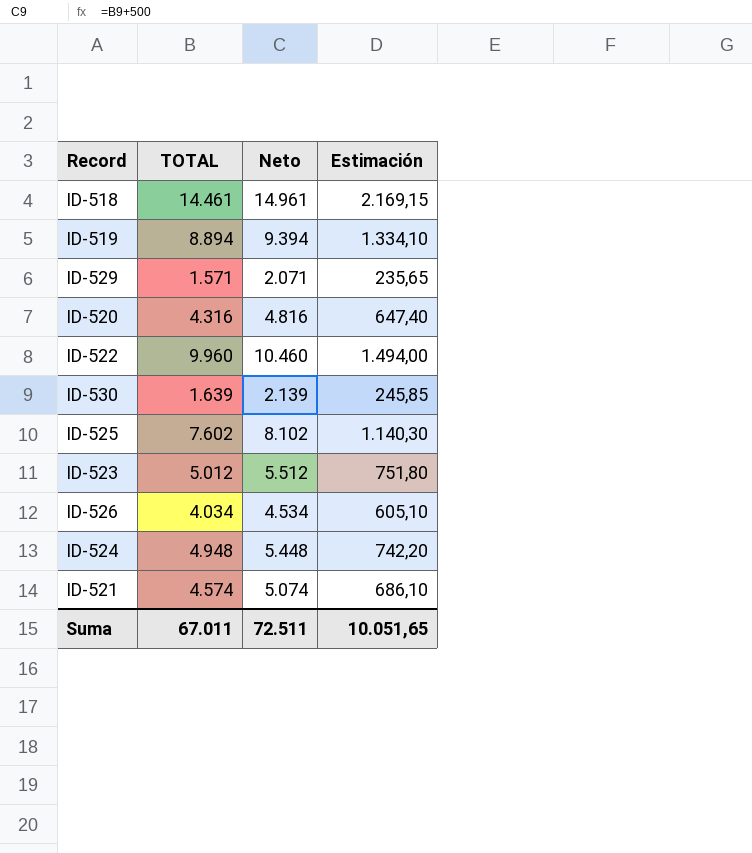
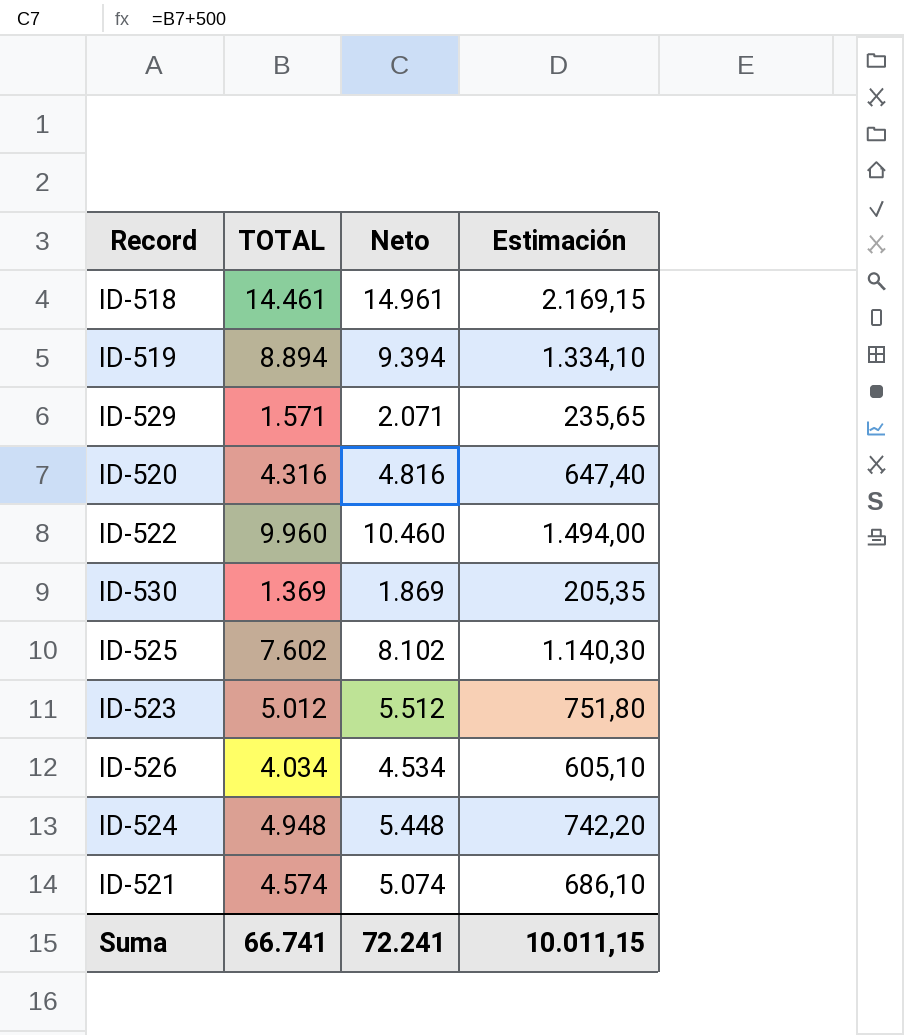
ID-530 | TOTAL: 1.639 -> 1.369
ID-530 | Neto: 2.139 -> 1.869
ID-530 | Estimación: 245,85 -> 205,35
Suma | TOTAL: 67.011 -> 66.741
Suma | Neto: 72.511 -> 72.241
Suma | Estimación: 10.051,65 -> 10.011,15

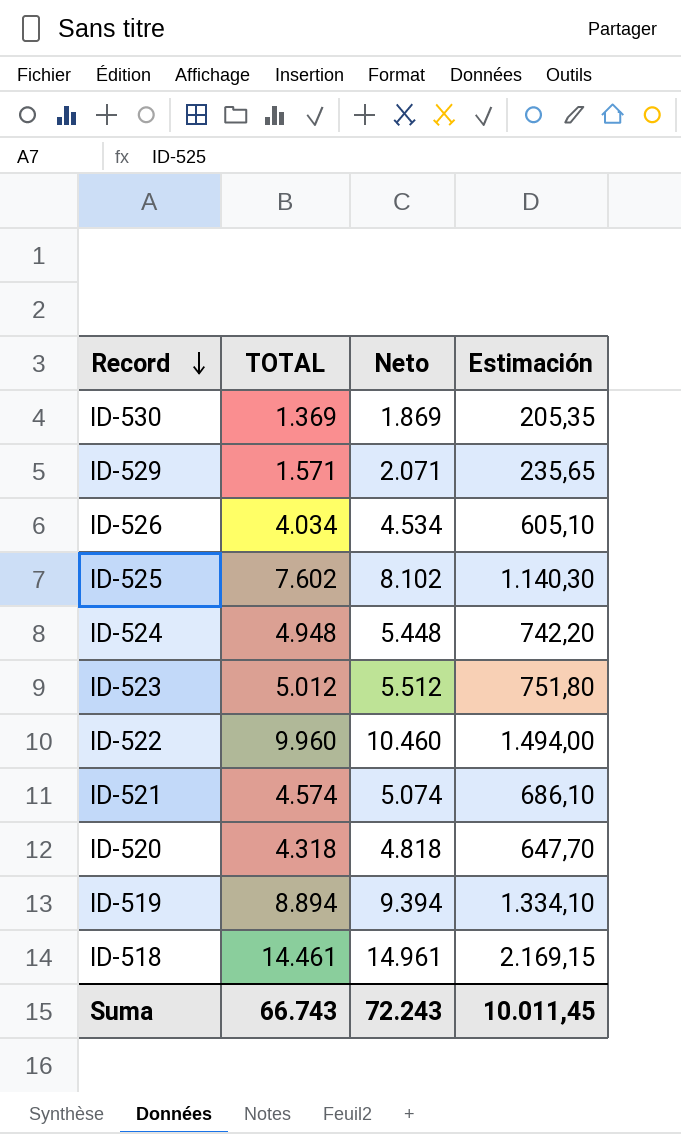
row order: none -> Record descending
ID-520 | TOTAL: 4.316 -> 4.318
ID-520 | Neto: 4.816 -> 4.818
ID-520 | Estimación: 647,40 -> 647,70
Suma | TOTAL: 66.741 -> 66.743
Suma | Neto: 72.241 -> 72.243
Suma | Estimación: 10.011,15 -> 10.011,45

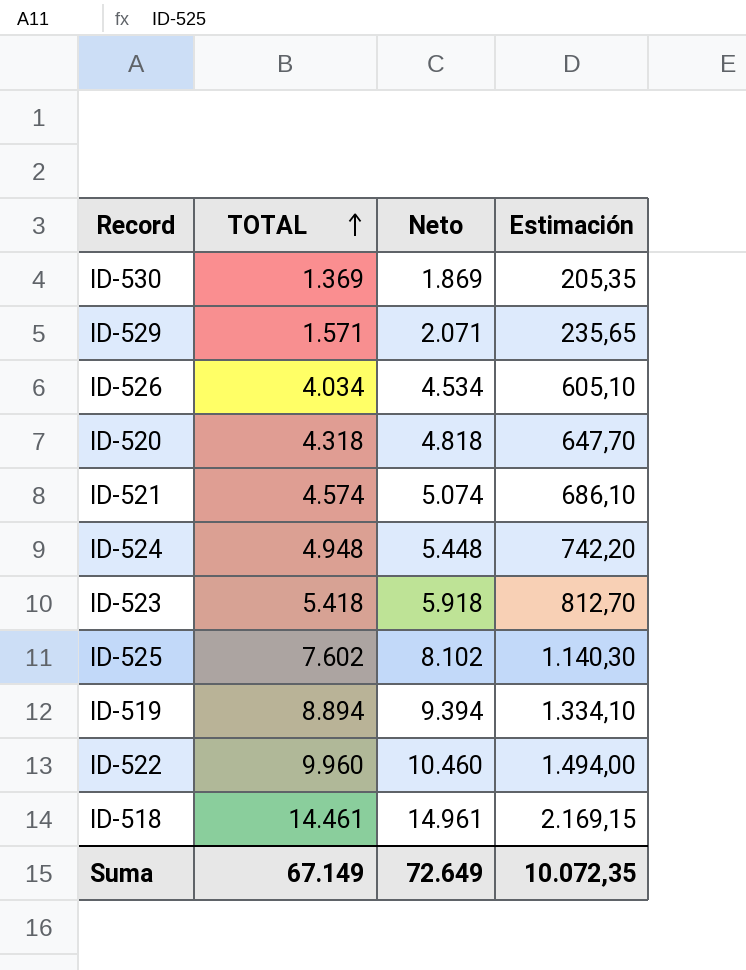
row order: Record descending -> TOTAL ascending
ID-523 | TOTAL: 5.012 -> 5.418
ID-523 | Neto: 5.512 -> 5.918
ID-523 | Estimación: 751,80 -> 812,70
Suma | TOTAL: 66.743 -> 67.149
Suma | Neto: 72.243 -> 72.649
Suma | Estimación: 10.011,45 -> 10.072,35

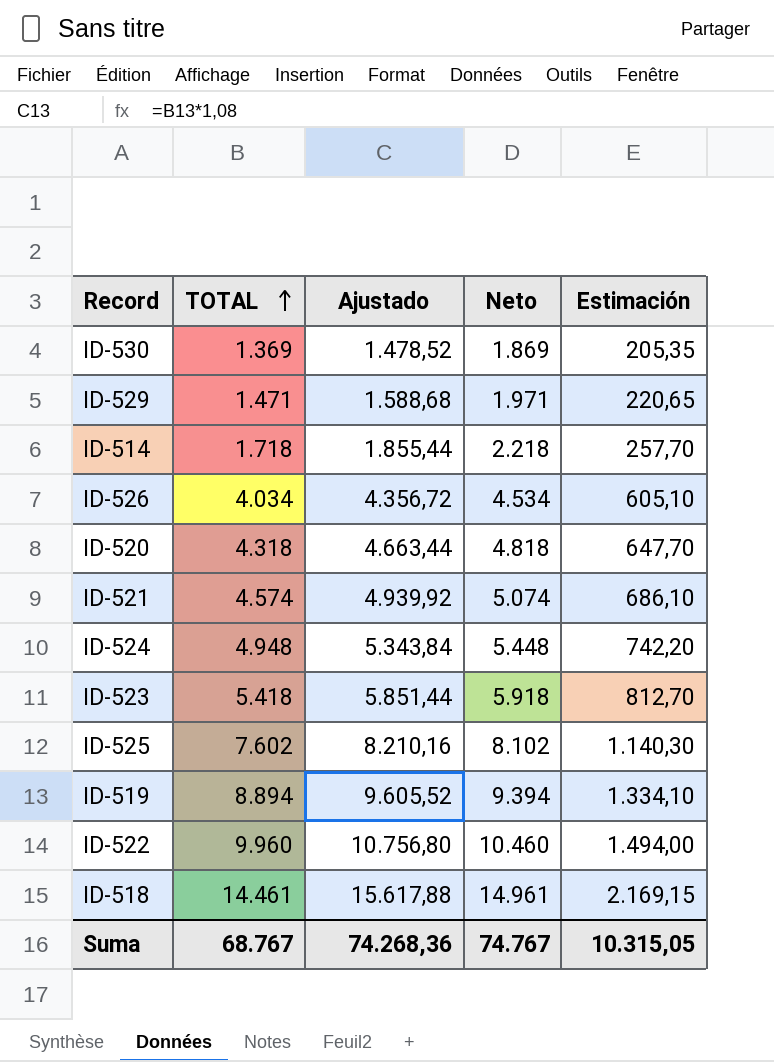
column Ajustado | formula: none -> [TOTAL] * 1,08
ID-529 | TOTAL: 1.571 -> 1.471
ID-529 | Neto: 2.071 -> 1.971
ID-529 | Estimación: 235,65 -> 220,65
row ID-514: none -> 1.718 | 1.855,44 | 2.218 | 257,70
Suma | TOTAL: 67.149 -> 68.767
Suma | Neto: 72.649 -> 74.767
Suma | Estimación: 10.072,35 -> 10.315,05

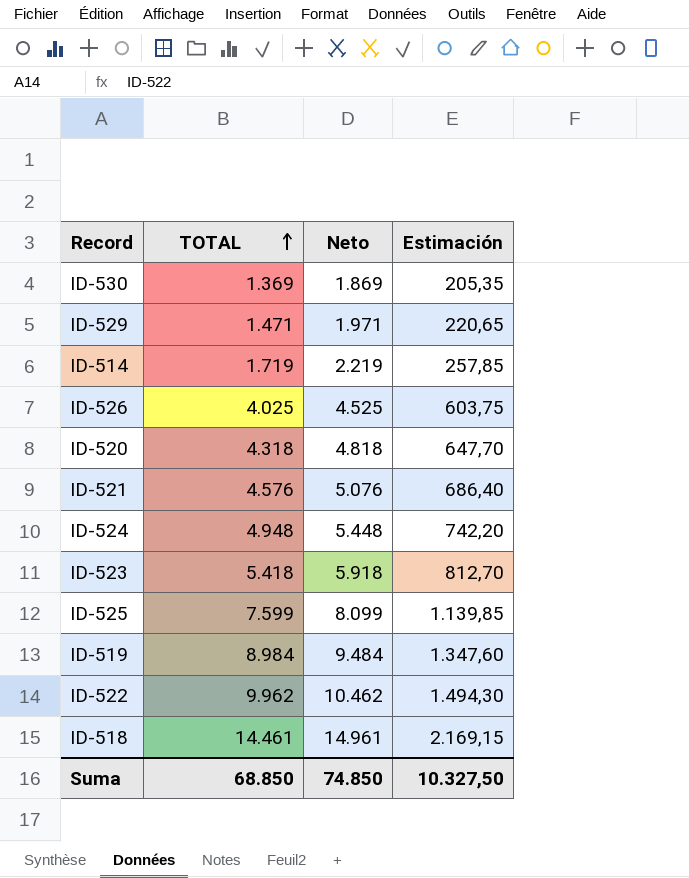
column Ajustado | formula: [TOTAL] * 1,08 -> none
ID-514 | TOTAL: 1.718 -> 1.719
ID-514 | Neto: 2.218 -> 2.219
ID-514 | Estimación: 257,70 -> 257,85
ID-526 | TOTAL: 4.034 -> 4.025
ID-526 | Neto: 4.534 -> 4.525
ID-526 | Estimación: 605,10 -> 603,75
ID-521 | TOTAL: 4.574 -> 4.576
ID-521 | Neto: 5.074 -> 5.076
ID-521 | Estimación: 686,10 -> 686,40
ID-525 | TOTAL: 7.602 -> 7.599
ID-525 | Neto: 8.102 -> 8.099
ID-525 | Estimación: 1.140,30 -> 1.139,85
ID-519 | TOTAL: 8.894 -> 8.984
ID-519 | Neto: 9.394 -> 9.484
ID-519 | Estimación: 1.334,10 -> 1.347,60
ID-522 | TOTAL: 9.960 -> 9.962
ID-522 | Neto: 10.460 -> 10.462
ID-522 | Estimación: 1.494,00 -> 1.494,30
Suma | TOTAL: 68.767 -> 68.850
Suma | Neto: 74.767 -> 74.850
Suma | Estimación: 10.315,05 -> 10.327,50

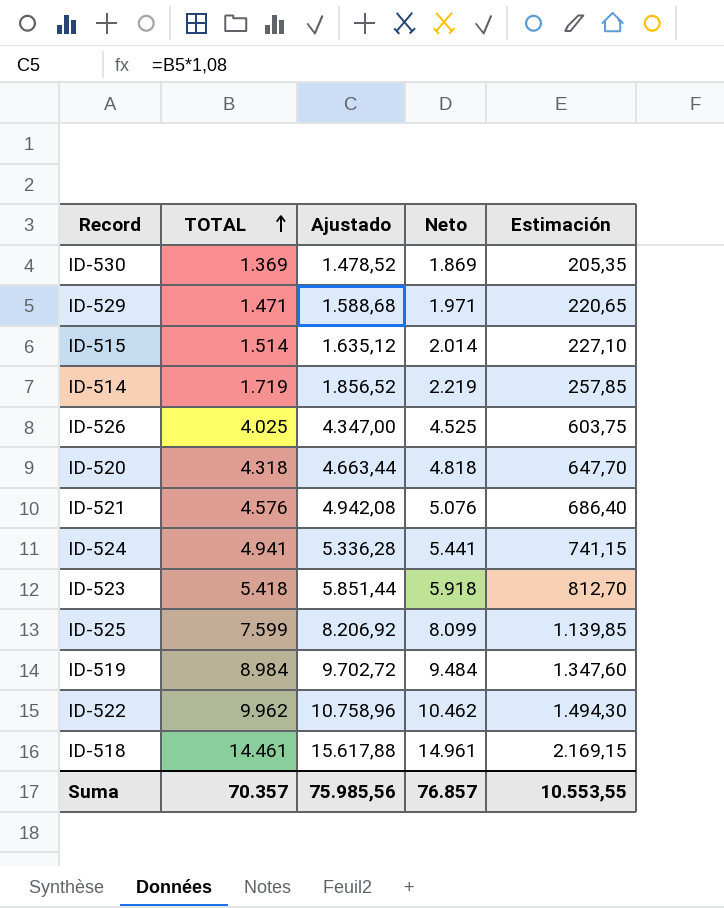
column Ajustado | formula: none -> [TOTAL] * 1,08
row ID-515: none -> 1.514 | 1.635,12 | 2.014 | 227,10
ID-524 | TOTAL: 4.948 -> 4.941
ID-524 | Neto: 5.448 -> 5.441
ID-524 | Estimación: 742,20 -> 741,15
Suma | TOTAL: 68.850 -> 70.357
Suma | Neto: 74.850 -> 76.857
Suma | Estimación: 10.327,50 -> 10.553,55

